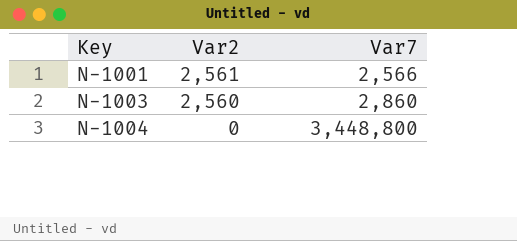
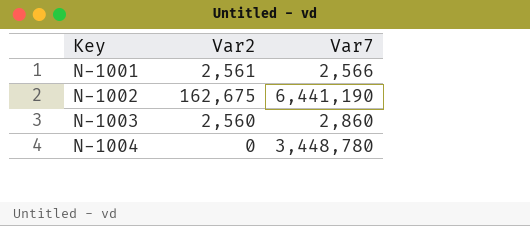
row N-1002: none -> 162,675 | 6,441,190
N-1004 | Var7: 3,448,800 -> 3,448,780

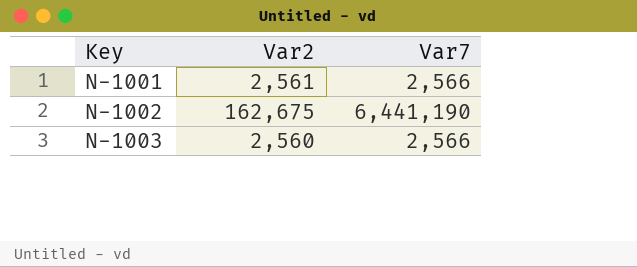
row N-1004: 0 | 3,448,780 -> none
N-1003 | Var7: 2,860 -> 2,566

